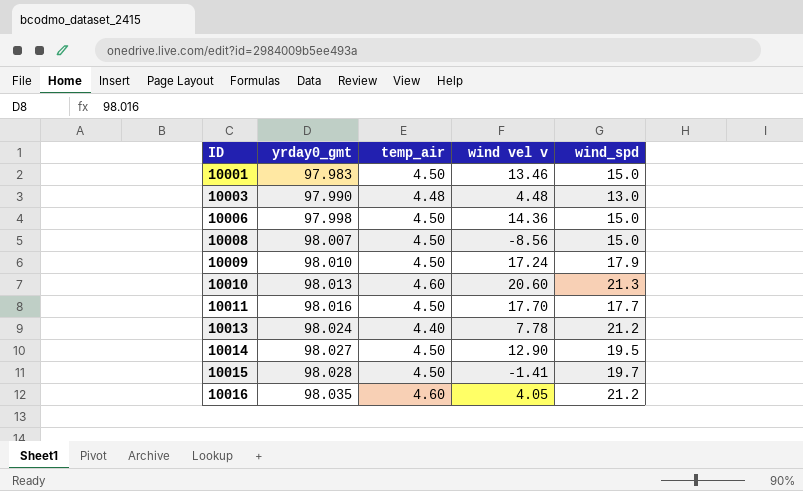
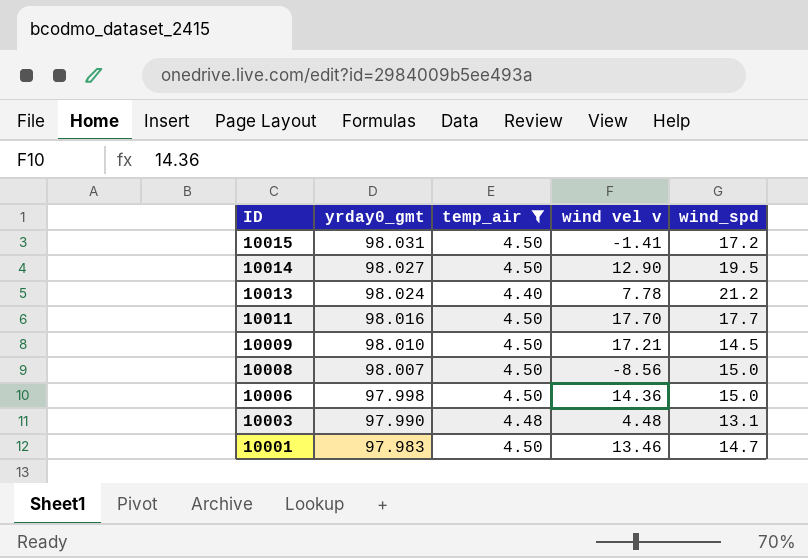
filter: none -> temp_air != 4.60
row order: ID ascending -> ID descending
10015 | yrday0_gmt: 98.028 -> 98.031
10015 | wind_spd: 19.7 -> 17.2
10009 | wind vel v: 17.24 -> 17.21
10009 | wind_spd: 17.9 -> 14.5
10003 | wind_spd: 13.0 -> 13.1
10001 | wind_spd: 15.0 -> 14.7

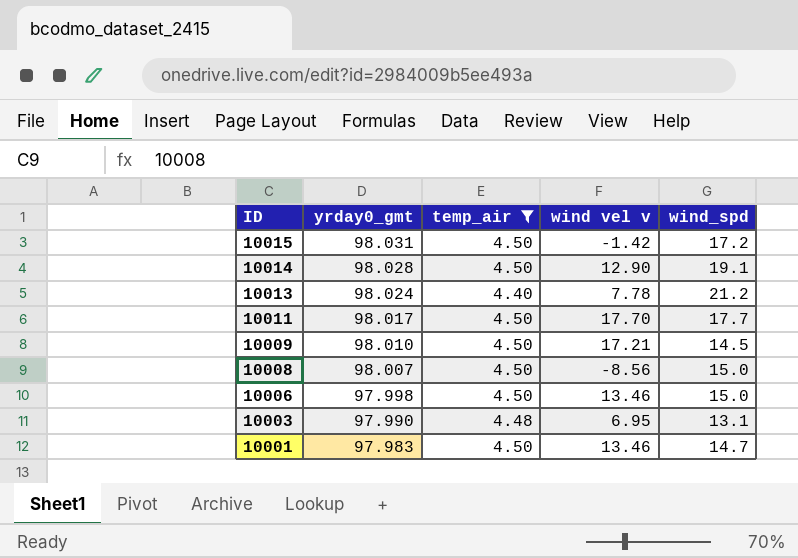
10015 | wind vel v: -1.41 -> -1.42
10014 | yrday0_gmt: 98.027 -> 98.028
10014 | wind_spd: 19.5 -> 19.1
10011 | yrday0_gmt: 98.016 -> 98.017
10006 | wind vel v: 14.36 -> 13.46
10003 | wind vel v: 4.48 -> 6.95

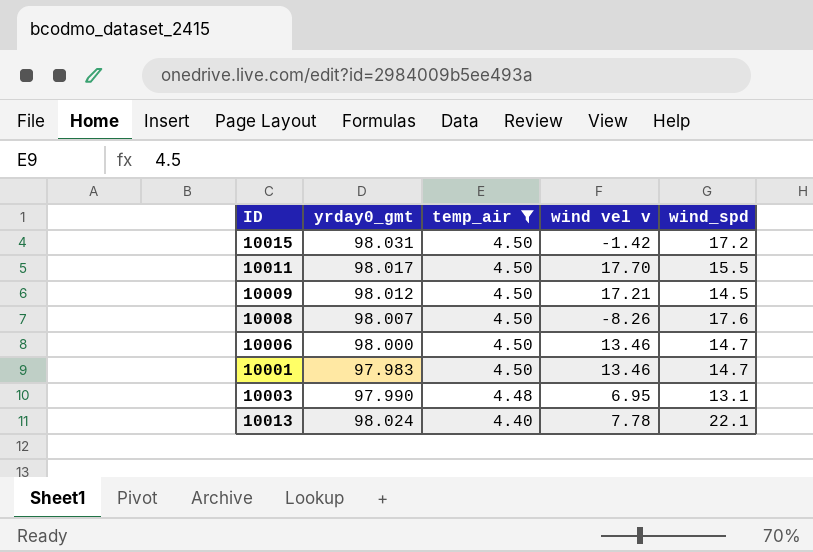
row order: ID descending -> temp_air descending
row 10014: 98.028 | 4.50 | 12.90 | 19.1 -> none
10011 | wind_spd: 17.7 -> 15.5
10009 | yrday0_gmt: 98.010 -> 98.012
10008 | wind vel v: -8.56 -> -8.26
10008 | wind_spd: 15.0 -> 17.6
10006 | yrday0_gmt: 97.998 -> 98.000
10006 | wind_spd: 15.0 -> 14.7
10013 | wind_spd: 21.2 -> 22.1

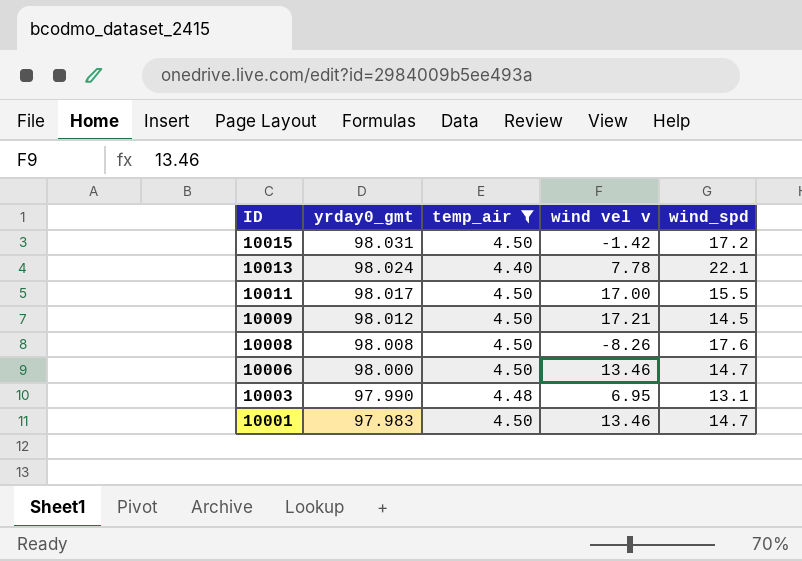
row order: temp_air descending -> ID descending
10011 | wind vel v: 17.70 -> 17.00
10008 | yrday0_gmt: 98.007 -> 98.008

